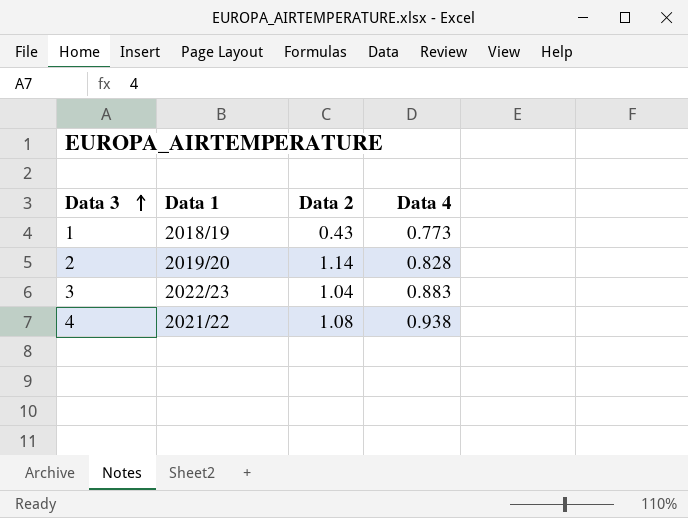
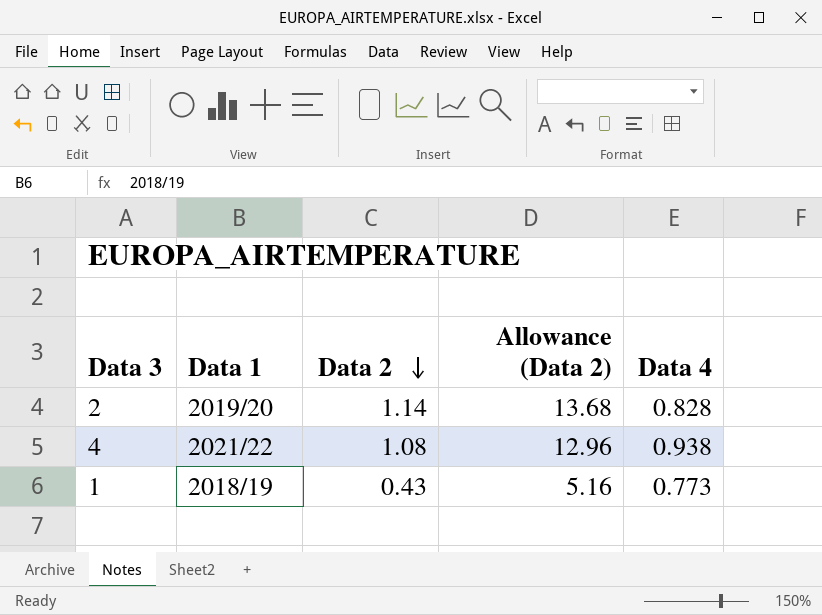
row order: Data 3 ascending -> Data 2 descending
column Allowance (Data 2) | formula: none -> [Data 2] * 12
row 3: 2022/23 | 1.04 | 0.883 -> none

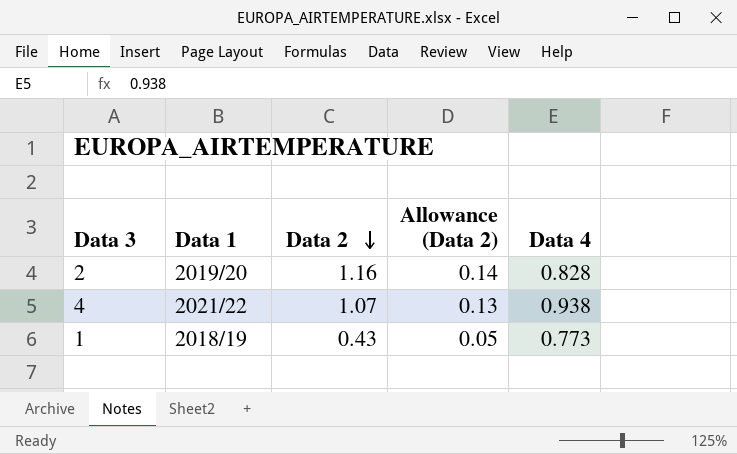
column Allowance (Data 2) | formula: [Data 2] * 12 -> [Data 2] * 0.12
2 | Data 2: 1.14 -> 1.16
4 | Data 2: 1.08 -> 1.07

